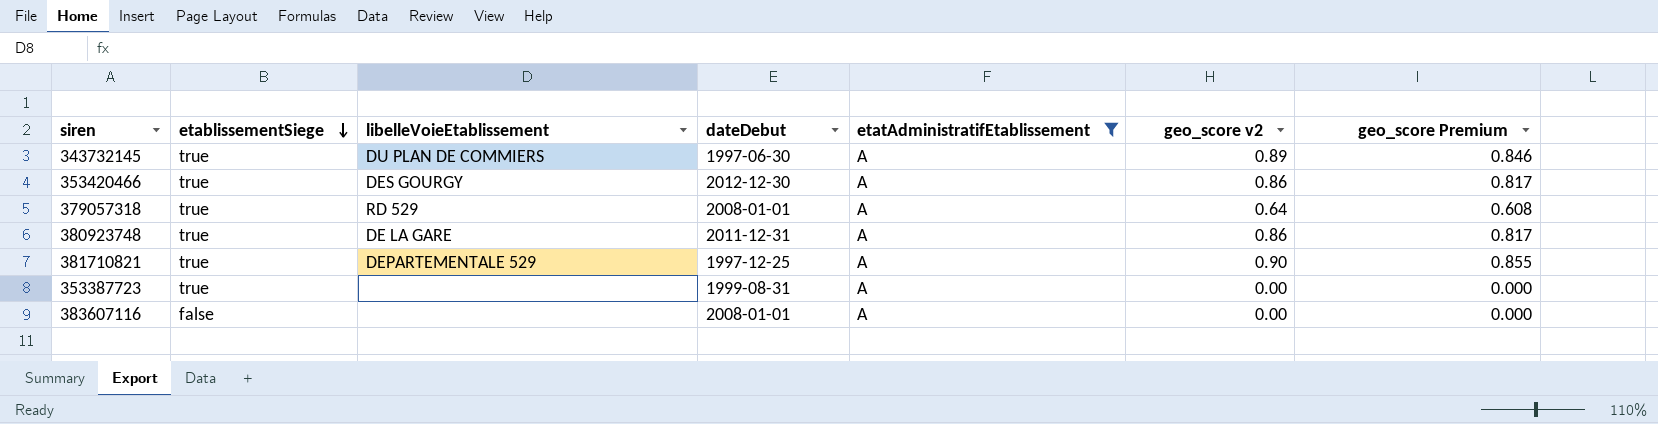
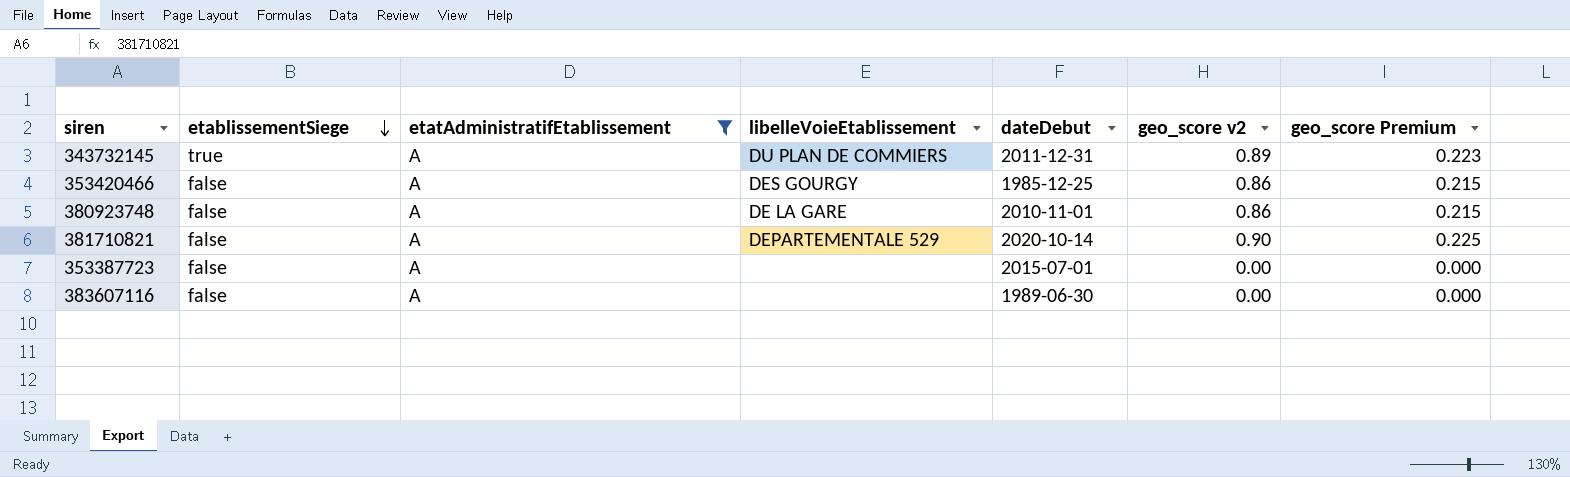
column etatAdministratifEtablissement | position: 5 -> 3
column geo_score Premium | formula: [geo_score v2] * 0.95 -> [geo_score v2] * 0.25
row 379057318: true | RD 529 | 2008-01-01 | A | 0.64 | 0.608 -> none
343732145 | dateDebut: 1997-06-30 -> 2011-12-31
353420466 | etablissementSiege: true -> false
353420466 | dateDebut: 2012-12-30 -> 1985-12-25
380923748 | etablissementSiege: true -> false
380923748 | dateDebut: 2011-12-31 -> 2010-11-01
381710821 | etablissementSiege: true -> false
381710821 | dateDebut: 1997-12-25 -> 2020-10-14
353387723 | etablissementSiege: true -> false
353387723 | dateDebut: 1999-08-31 -> 2015-07-01
383607116 | dateDebut: 2008-01-01 -> 1989-06-30

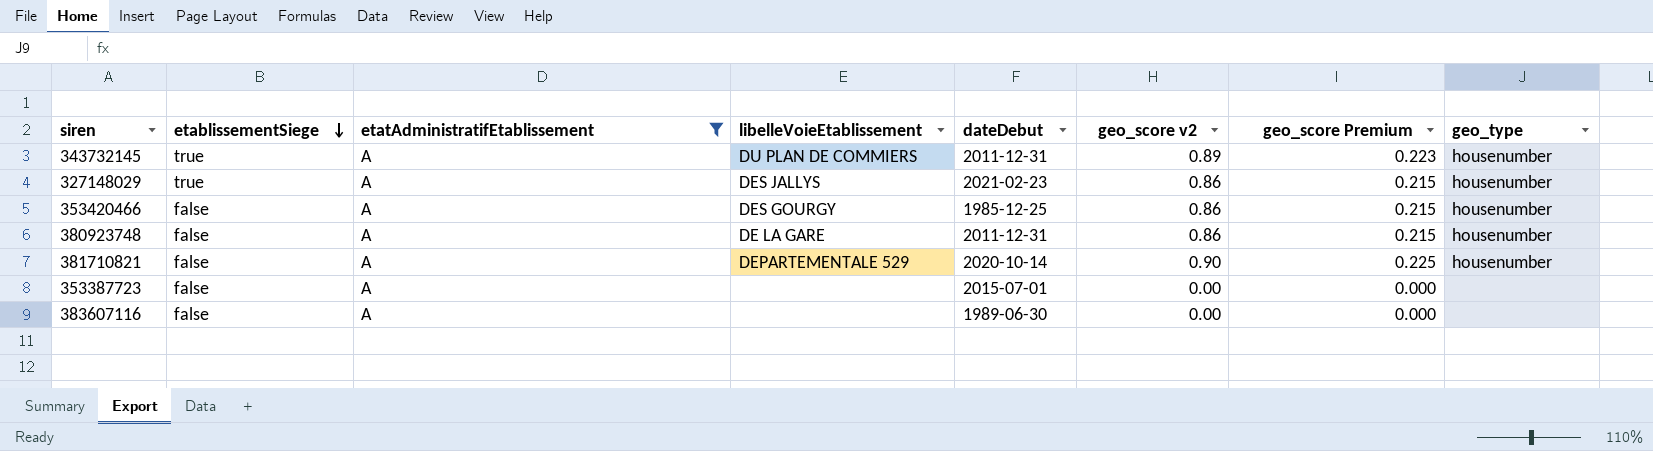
column geo_type | position: none -> 8
row 327148029: none -> true | A | DES JALLYS | 2021-02-23 | 0.86 | 0.215 | housenumber
380923748 | dateDebut: 2010-11-01 -> 2011-12-31

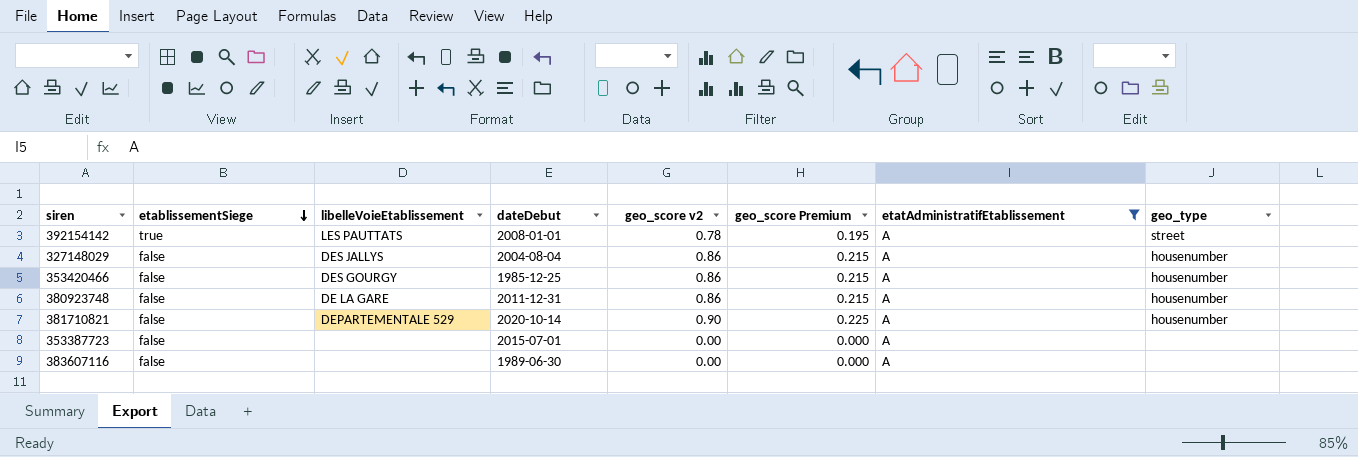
column etatAdministratifEtablissement | position: 3 -> 7
row 343732145: true | A | DU PLAN DE COMMIERS | 2011-12-31 | 0.89 | 0.223 | housenumber -> none
row 392154142: none -> true | LES PAUTTATS | 2008-01-01 | 0.78 | 0.195 | A | street
327148029 | etablissementSiege: true -> false
327148029 | dateDebut: 2021-02-23 -> 2004-08-04

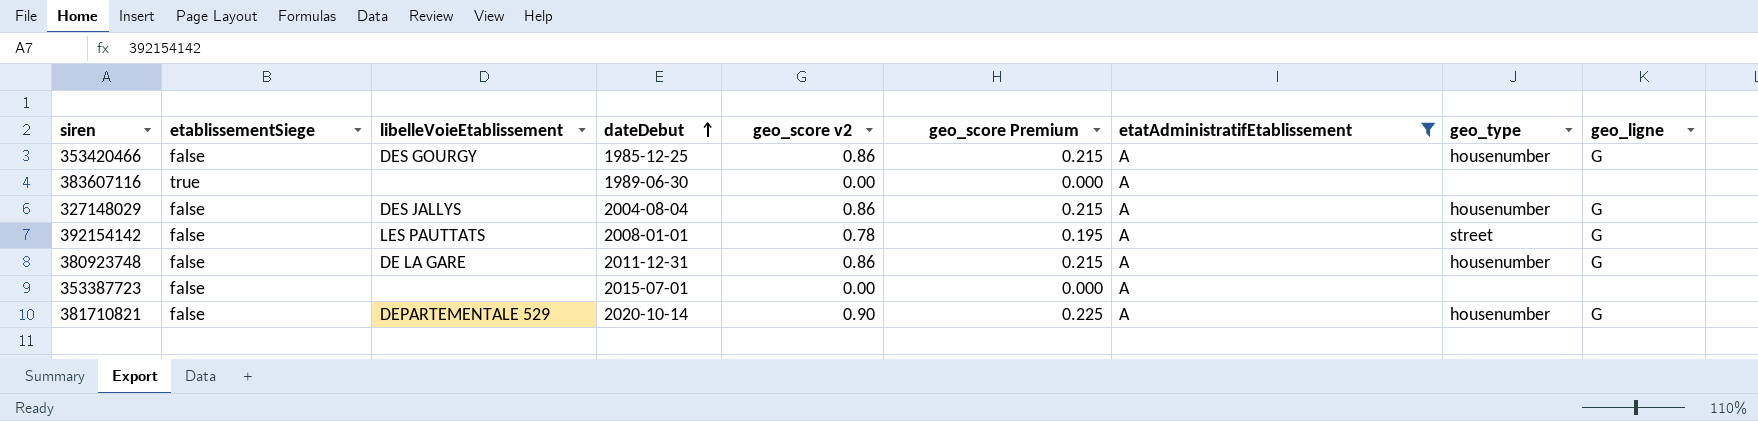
row order: etablissementSiege descending -> dateDebut ascending
column geo_ligne | position: none -> 9
383607116 | etablissementSiege: false -> true
392154142 | etablissementSiege: true -> false

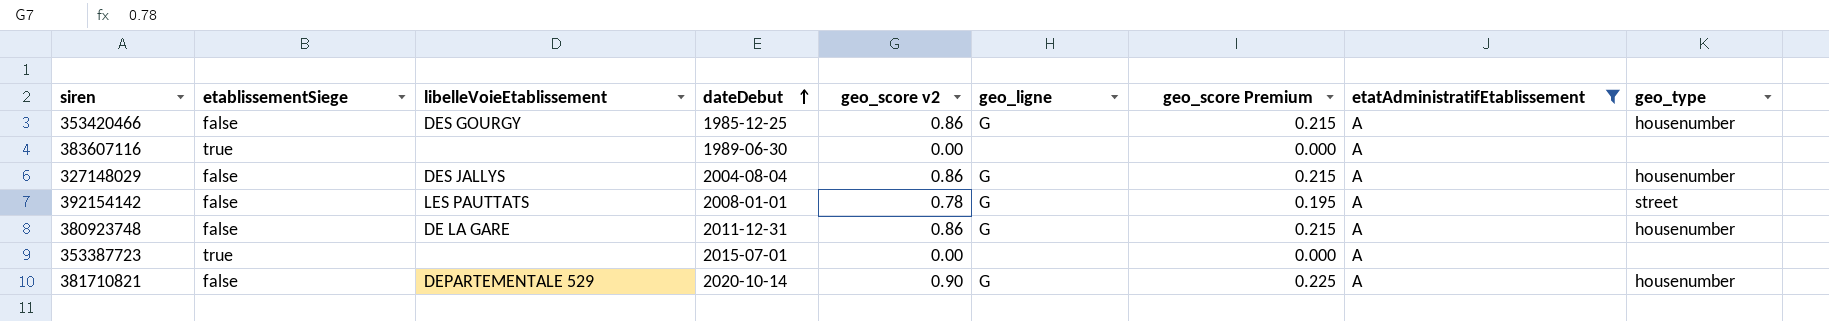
column geo_ligne | position: 9 -> 6
353387723 | etablissementSiege: false -> true

